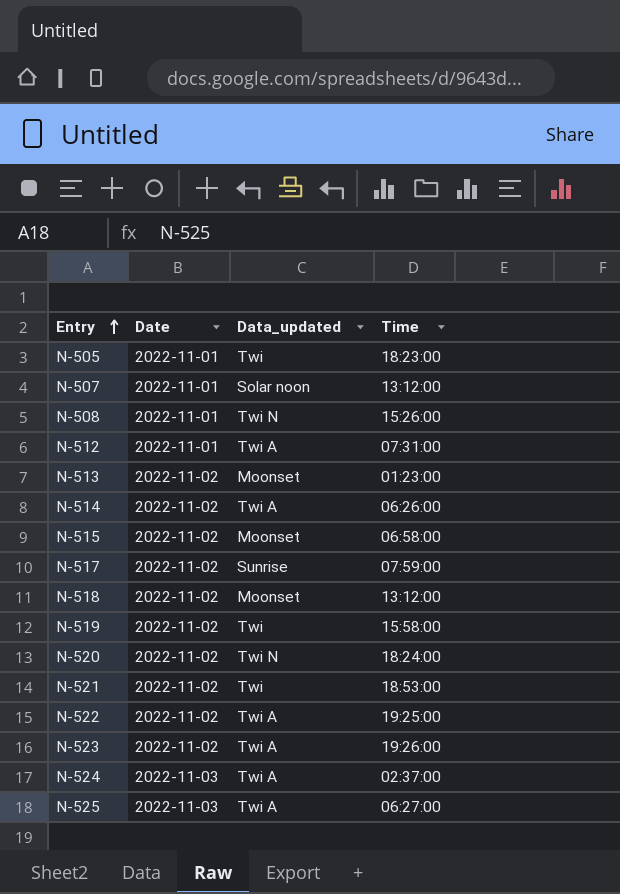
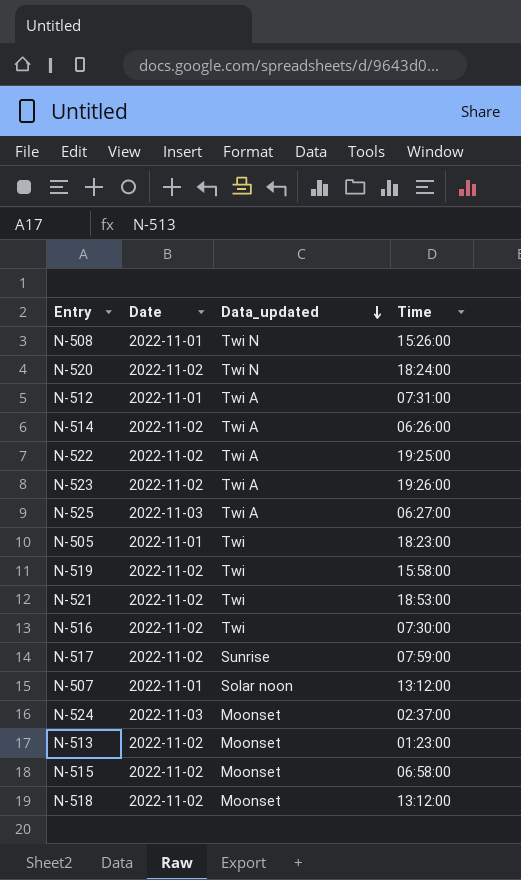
row order: Entry ascending -> Data_updated descending
row N-516: none -> 2022-11-02 | Twi | 07:30:00
N-524 | Data_updated: Twi A -> Moonset

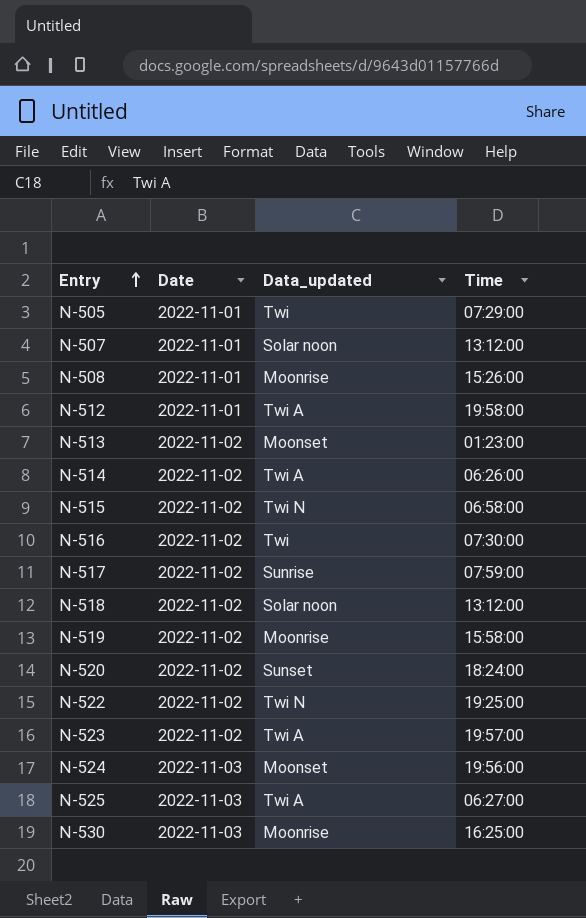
row order: Data_updated descending -> Entry ascending
row N-521: 2022-11-02 | Twi | 18:53:00 -> none
N-505 | Time: 18:23:00 -> 07:29:00
N-508 | Data_updated: Twi N -> Moonrise
N-512 | Time: 07:31:00 -> 19:58:00
N-515 | Data_updated: Moonset -> Twi N
N-518 | Data_updated: Moonset -> Solar noon
N-519 | Data_updated: Twi -> Moonrise
N-520 | Data_updated: Twi N -> Sunset
N-522 | Data_updated: Twi A -> Twi N
N-523 | Time: 19:26:00 -> 19:57:00
N-524 | Time: 02:37:00 -> 19:56:00
row N-530: none -> 2022-11-03 | Moonrise | 16:25:00

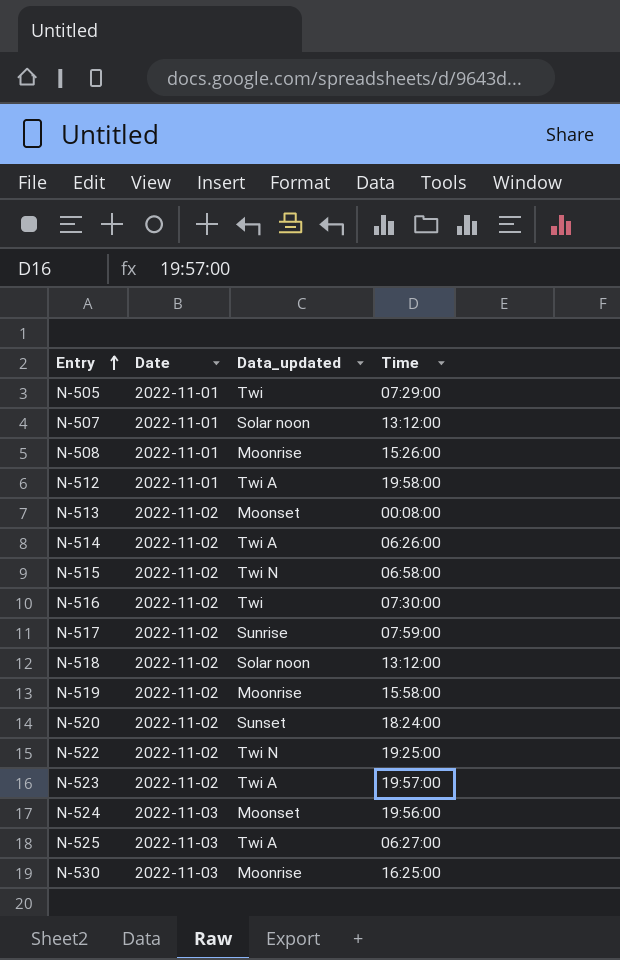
N-513 | Time: 01:23:00 -> 00:08:00

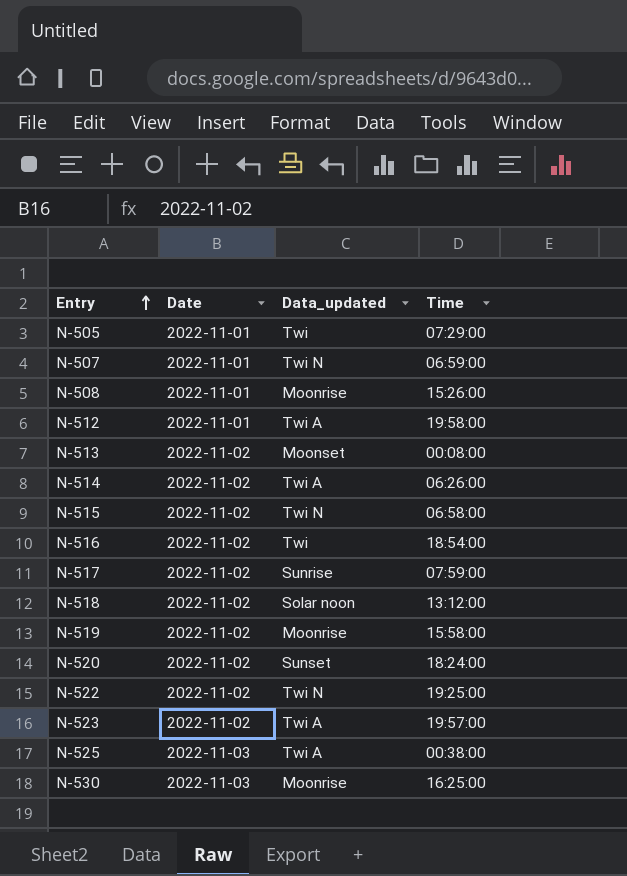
row N-524: 2022-11-03 | Moonset | 19:56:00 -> none
N-507 | Data_updated: Solar noon -> Twi N
N-507 | Time: 13:12:00 -> 06:59:00
N-516 | Time: 07:30:00 -> 18:54:00
N-525 | Time: 06:27:00 -> 00:38:00

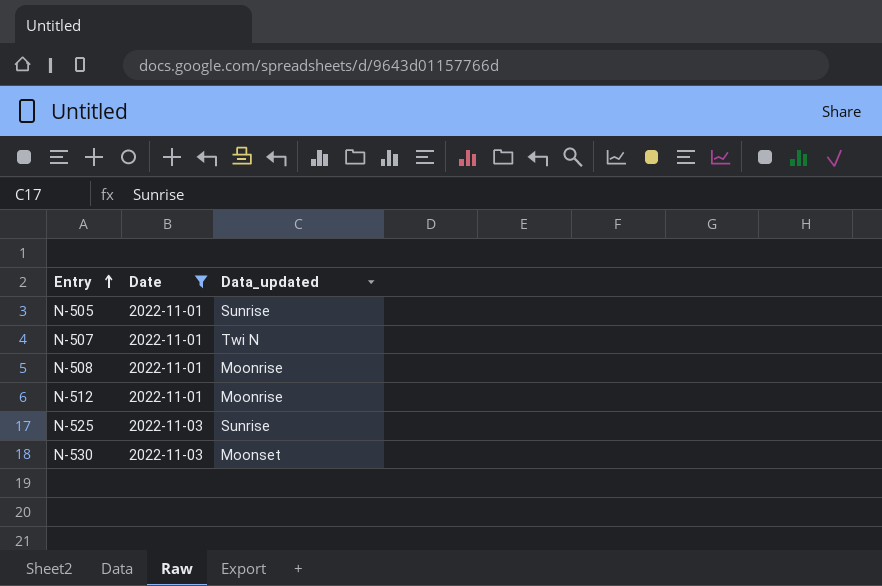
filter: none -> Date != 2022-11-02
column Time | position: 4 -> none
N-505 | Data_updated: Twi -> Sunrise
N-512 | Data_updated: Twi A -> Moonrise
N-525 | Data_updated: Twi A -> Sunrise
N-530 | Data_updated: Moonrise -> Moonset

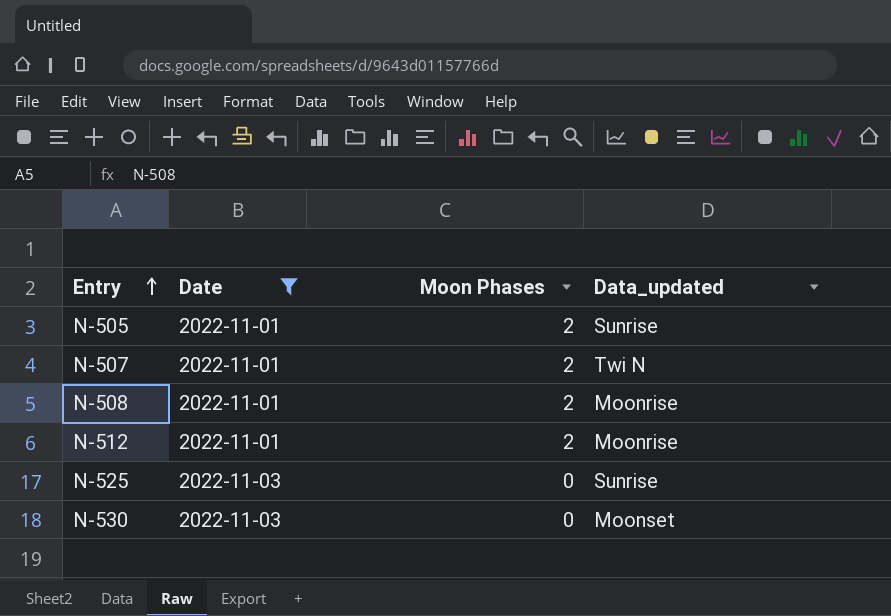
column Moon Phases | position: none -> 3

